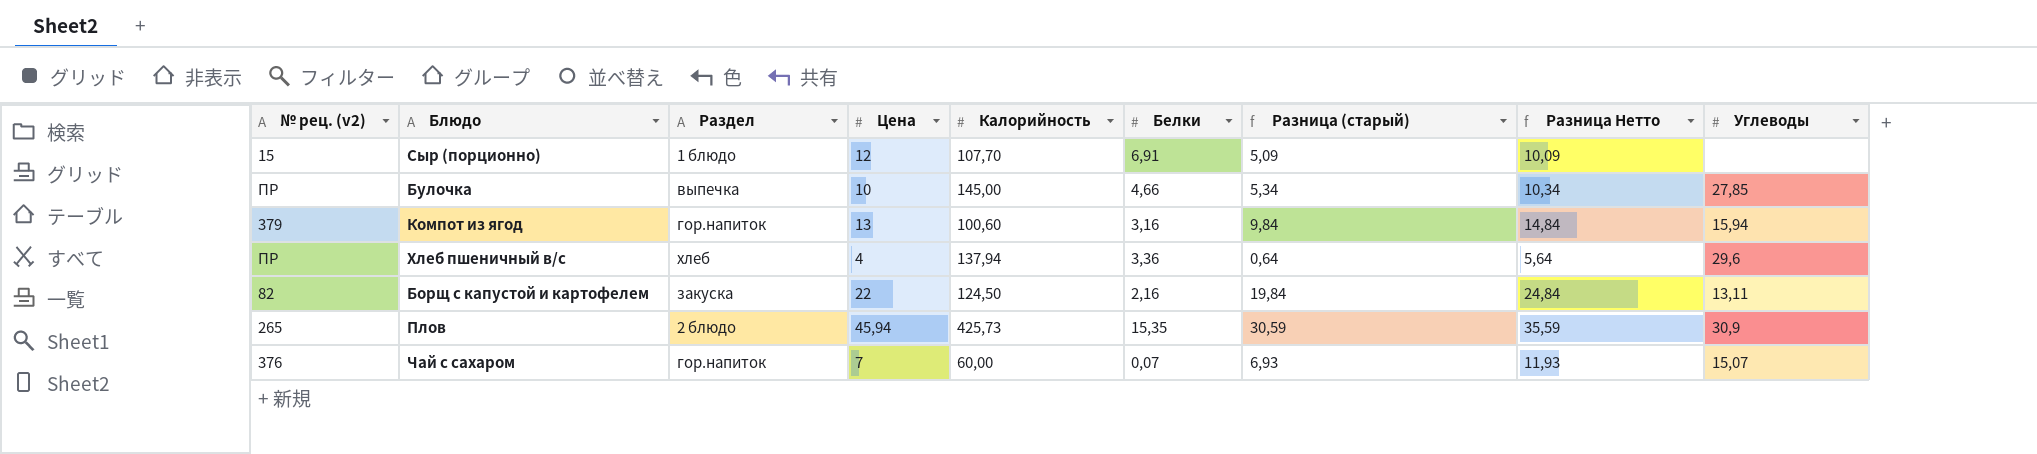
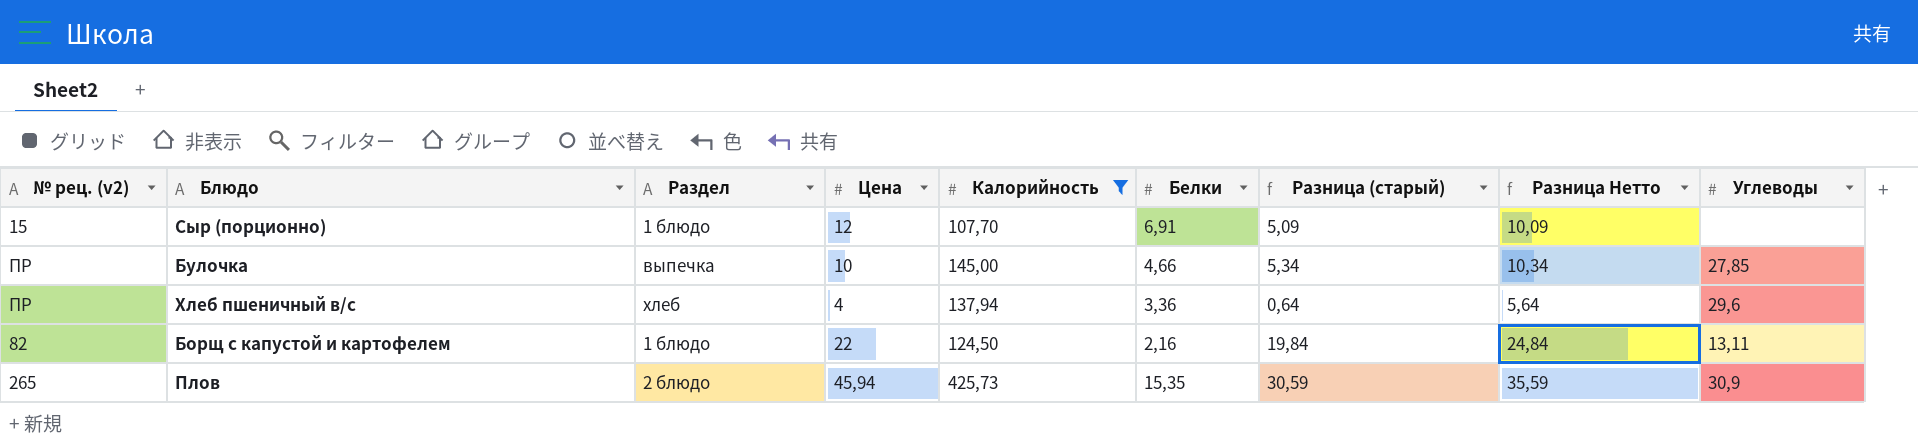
filter: none -> Калорийность >= 107,70
Борщ с капустой и картофелем | Раздел: закуска -> 1 блюдо

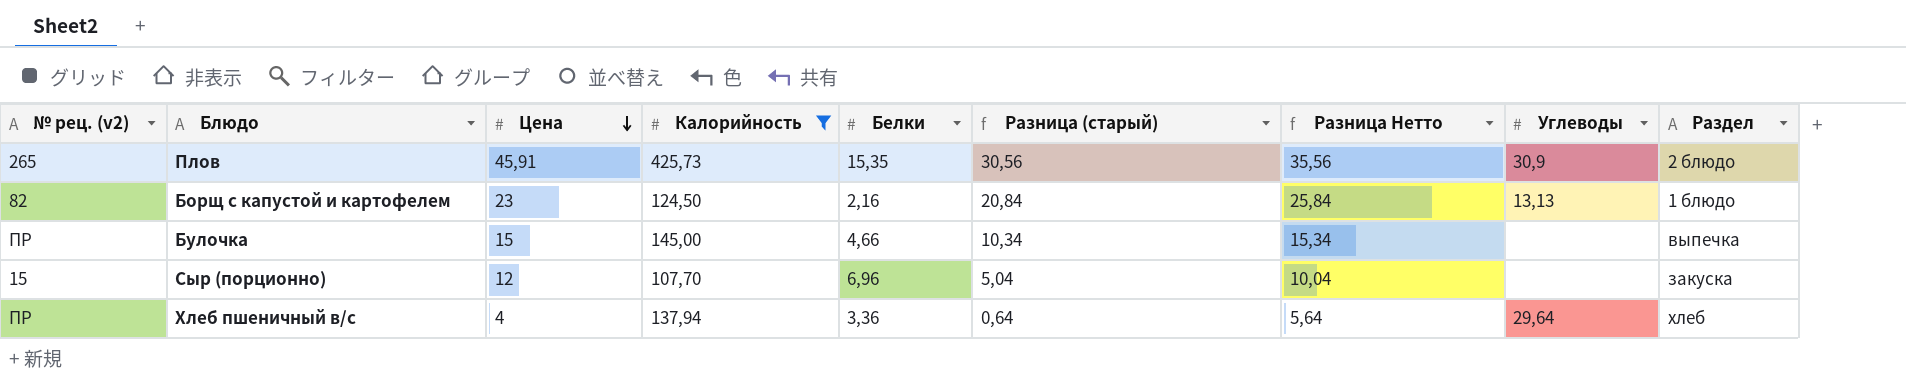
row order: none -> Цена descending
column Раздел | position: 3 -> 9
Плов | Цена: 45,94 -> 45,91
Плов | Разница (старый): 30,59 -> 30,56
Плов | Разница Нетто: 35,59 -> 35,56
Борщ с капустой и картофелем | Цена: 22 -> 23
Борщ с капустой и картофелем | Разница (старый): 19,84 -> 20,84
Борщ с капустой и картофелем | Разница Нетто: 24,84 -> 25,84
Борщ с капустой и картофелем | Углеводы: 13,11 -> 13,13
Булочка | Цена: 10 -> 15
Булочка | Разница (старый): 5,34 -> 10,34
Булочка | Разница Нетто: 10,34 -> 15,34
Булочка | Углеводы: 27,85 -> none
Сыр (порционно) | Белки: 6,91 -> 6,96
Сыр (порционно) | Разница (старый): 5,09 -> 5,04
Сыр (порционно) | Разница Нетто: 10,09 -> 10,04
Сыр (порционно) | Раздел: 1 блюдо -> закуска
Хлеб пшеничный в/с | Углеводы: 29,6 -> 29,64

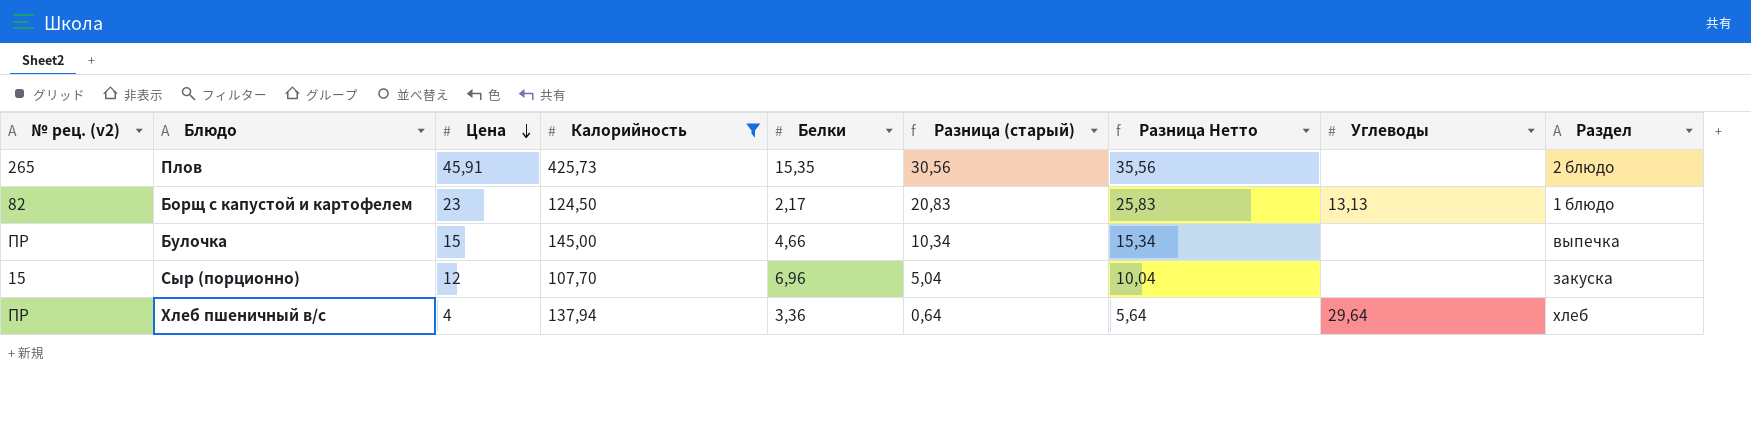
Плов | Углеводы: 30,9 -> none
Борщ с капустой и картофелем | Белки: 2,16 -> 2,17
Борщ с капустой и картофелем | Разница (старый): 20,84 -> 20,83
Борщ с капустой и картофелем | Разница Нетто: 25,84 -> 25,83

